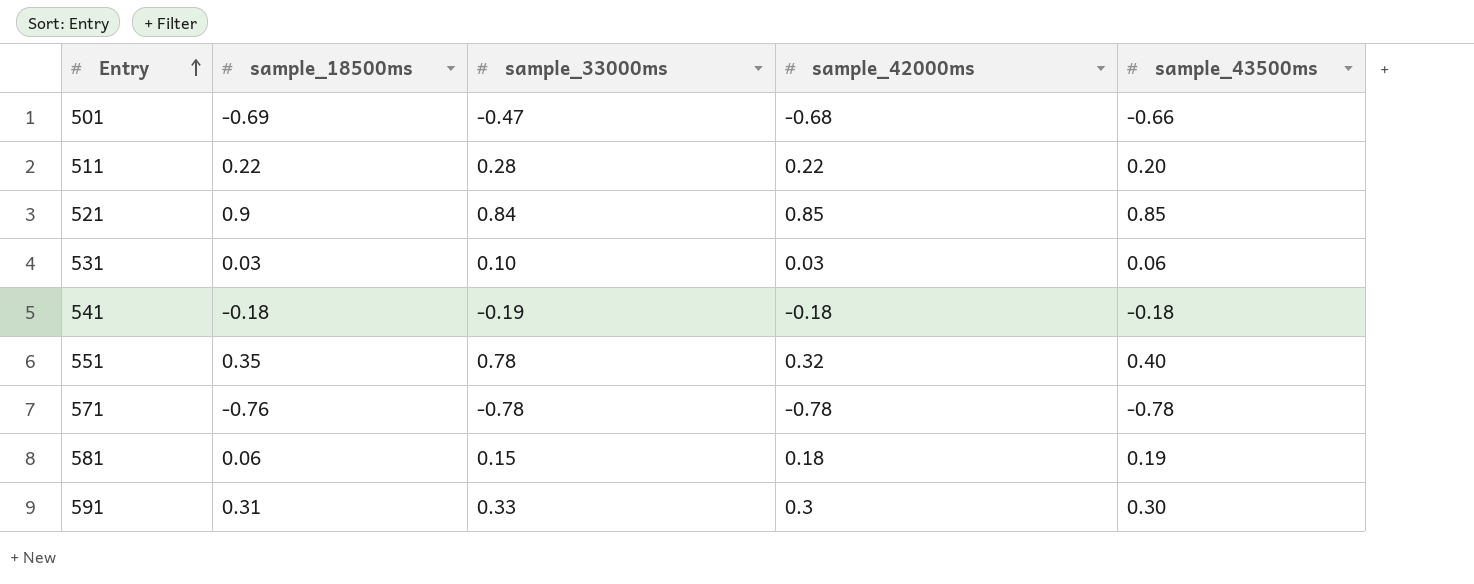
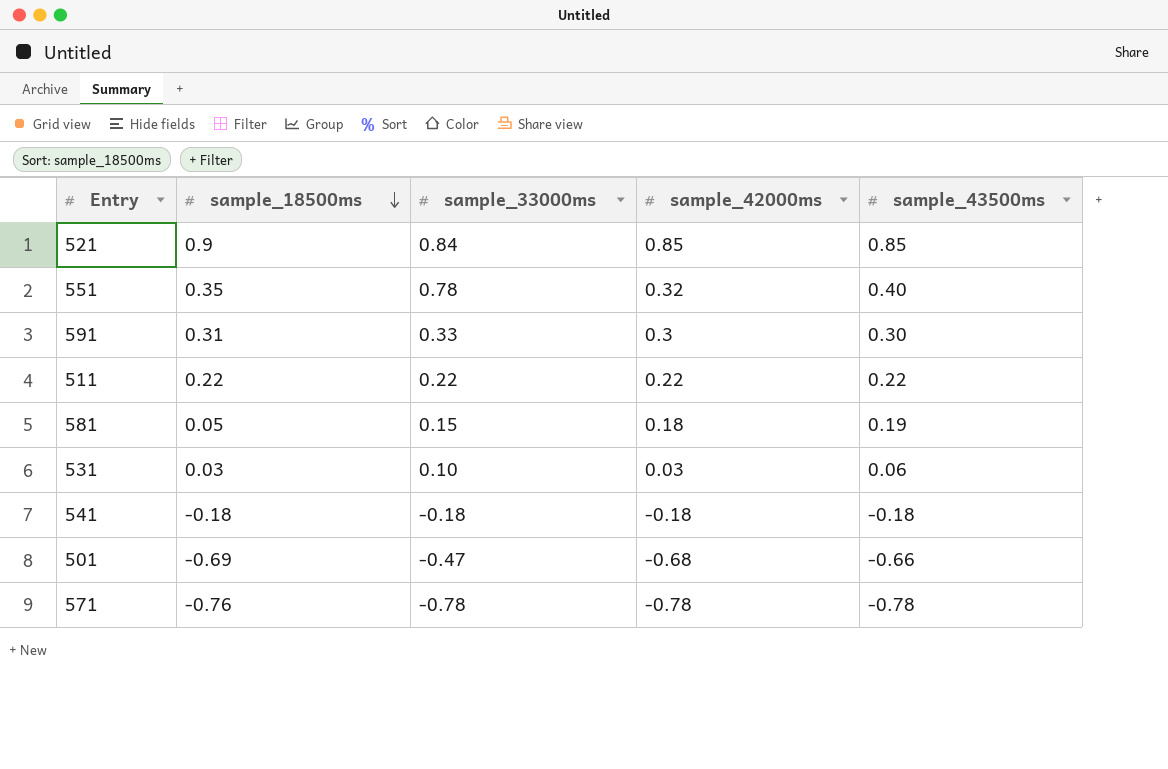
row order: Entry ascending -> sample_18500ms descending
511 | sample_33000ms: 0.28 -> 0.22
511 | sample_43500ms: 0.20 -> 0.22
581 | sample_18500ms: 0.06 -> 0.05
541 | sample_33000ms: -0.19 -> -0.18

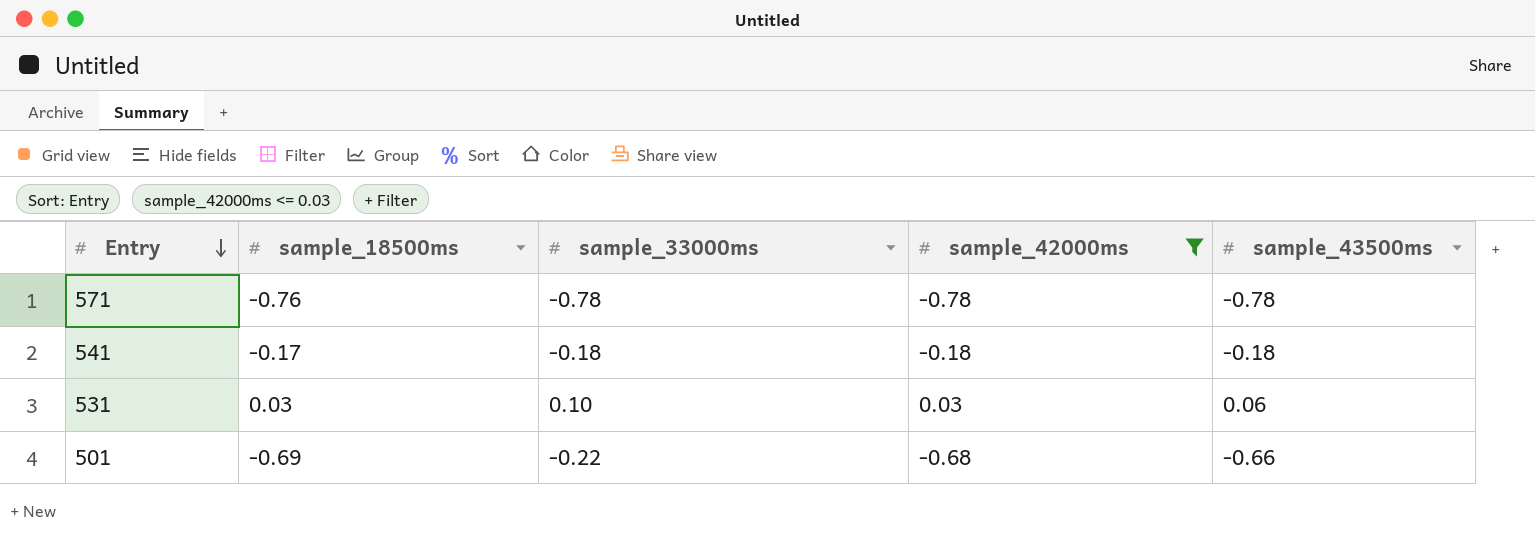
filter: none -> sample_42000ms <= 0.03
row order: sample_18500ms descending -> Entry descending
541 | sample_18500ms: -0.18 -> -0.17
501 | sample_33000ms: -0.47 -> -0.22

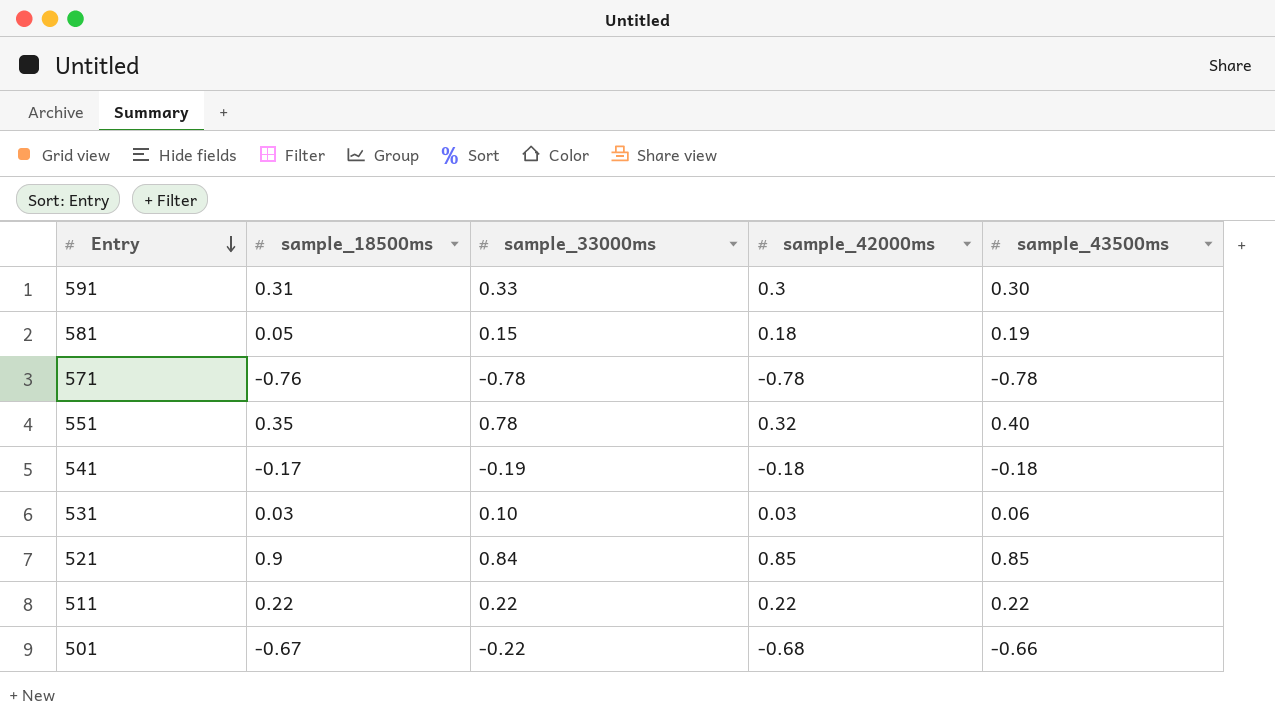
filter: sample_42000ms <= 0.03 -> none
541 | sample_33000ms: -0.18 -> -0.19
501 | sample_18500ms: -0.69 -> -0.67

